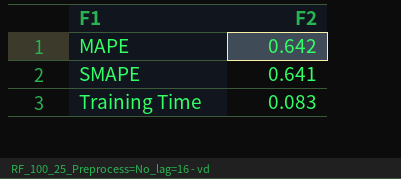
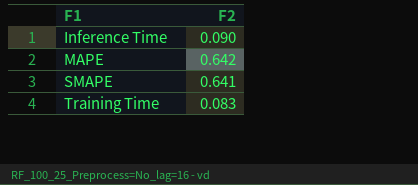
row Inference Time: none -> 0.090

